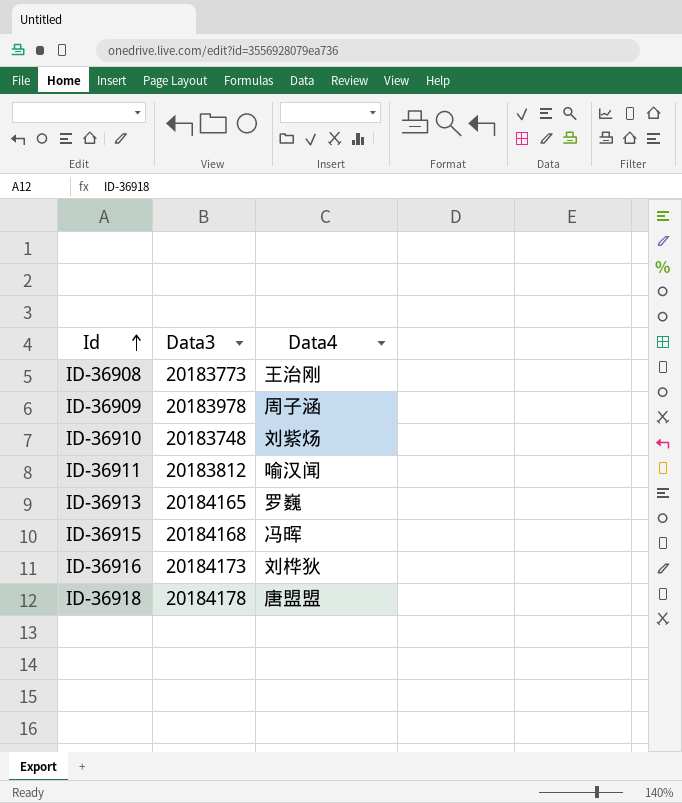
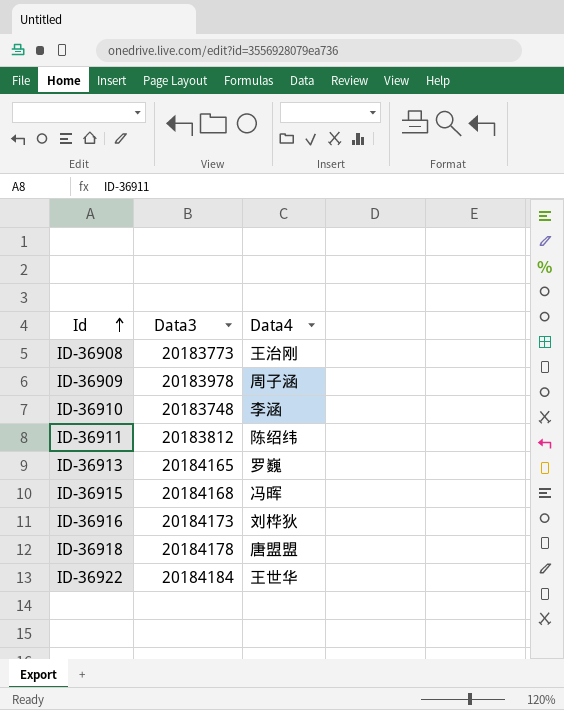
ID-36910 | Data4: 刘紫炀 -> 李涵
ID-36911 | Data4: 喻汉闻 -> 陈绍纬
row ID-36922: none -> 20184184 | 王世华

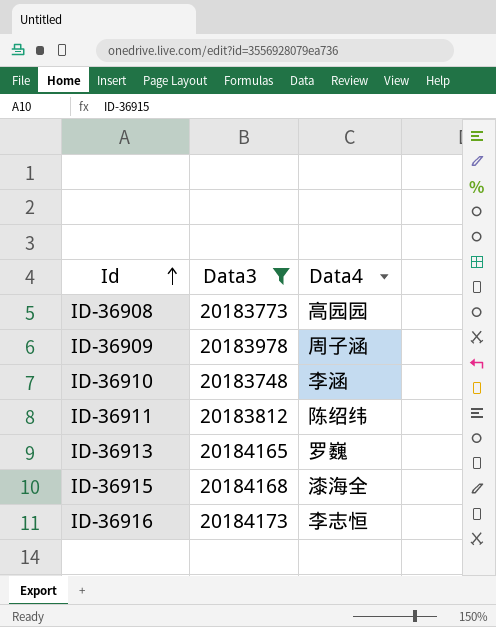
filter: none -> Data3 <= 20184173
ID-36908 | Data4: 王治刚 -> 高园园
ID-36915 | Data4: 冯晖 -> 漆海全
ID-36916 | Data4: 刘桦狄 -> 李志恒

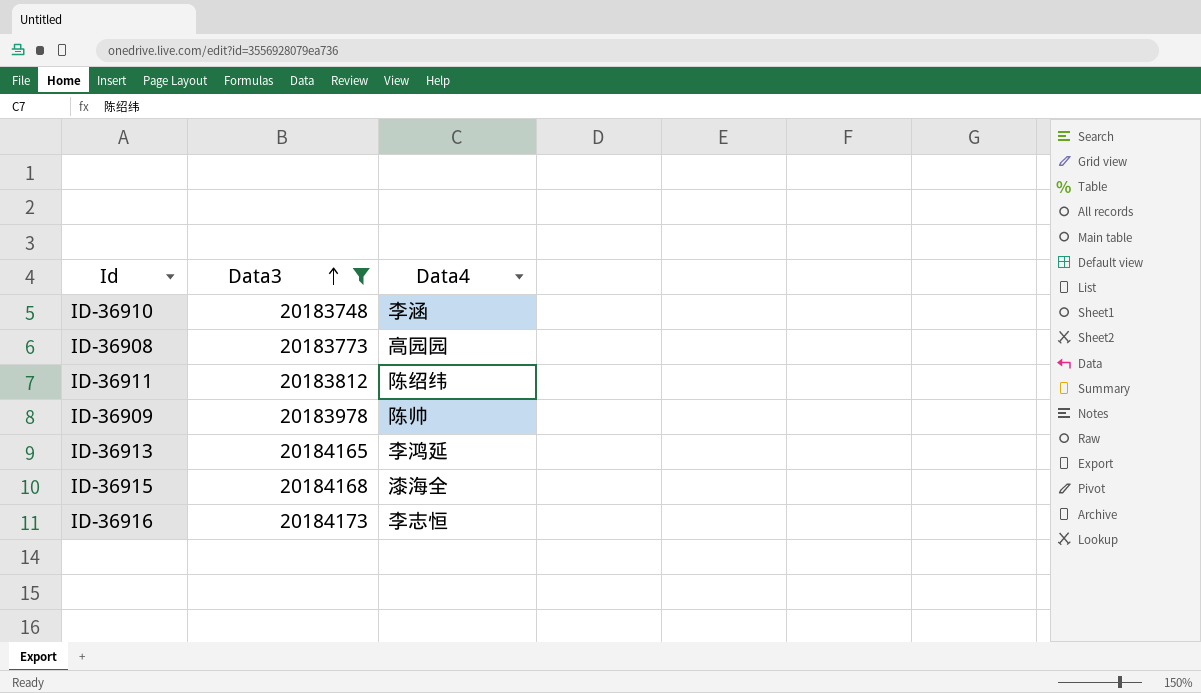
row order: Id ascending -> Data3 ascending
ID-36909 | Data4: 周子涵 -> 陈帅
ID-36913 | Data4: 罗巍 -> 李鸿延

